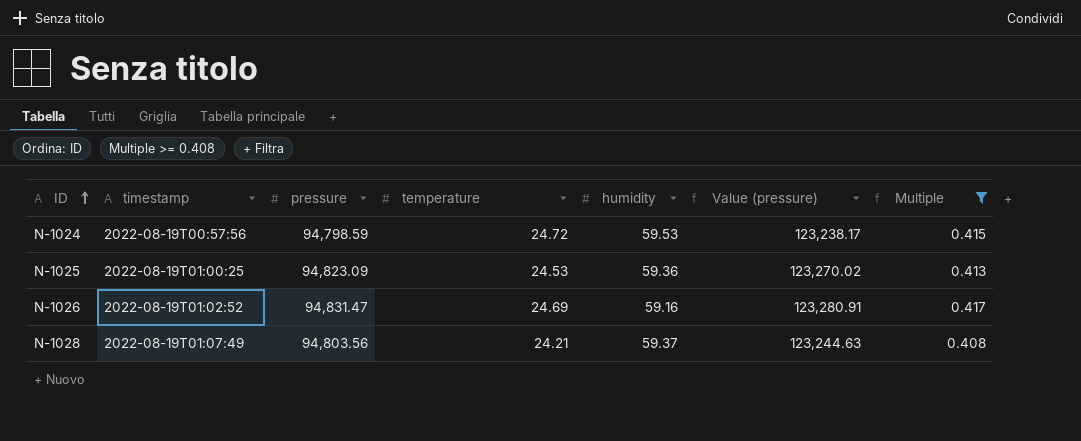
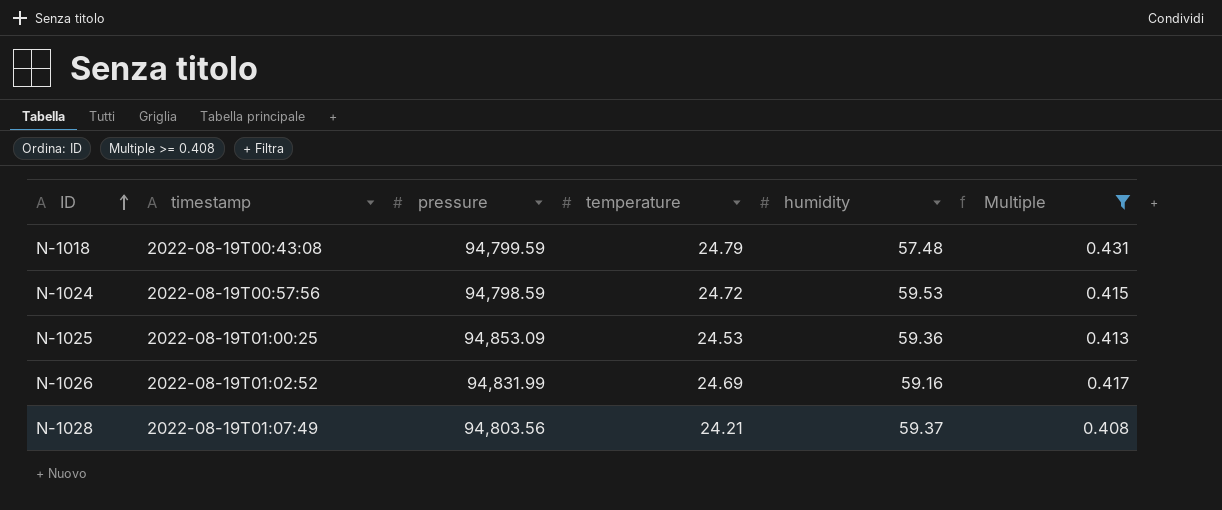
column Value (pressure) | formula: [pressure] * 1.3 -> none
row N-1018: none -> 2022-08-19T00:43:08 | 94,799.59 | 24.79 | 57.48 | 0.431
N-1025 | pressure: 94,823.09 -> 94,853.09
N-1026 | pressure: 94,831.47 -> 94,831.99

